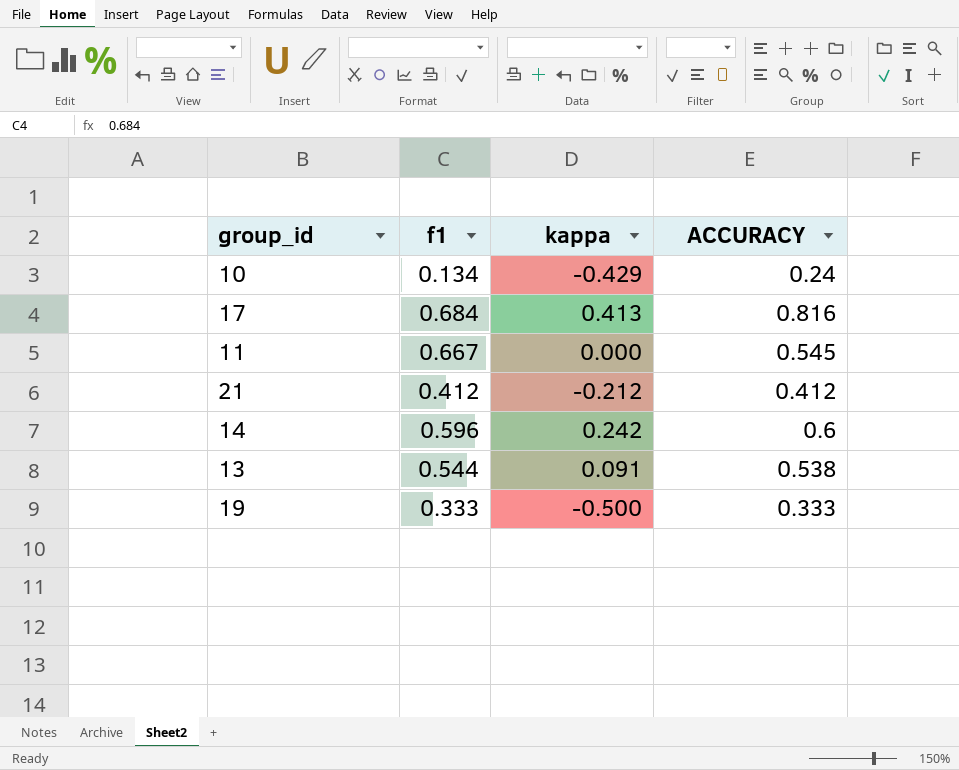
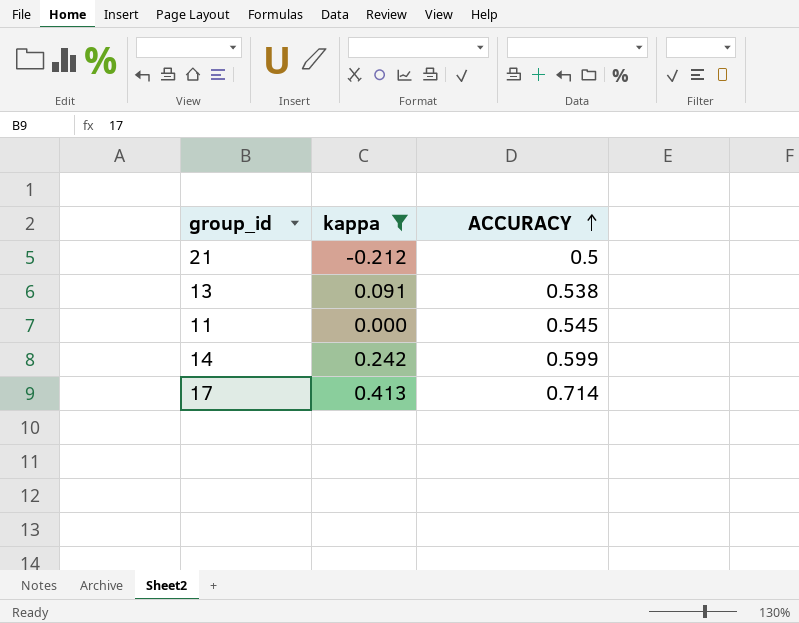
filter: none -> kappa >= -0.212
row order: none -> ACCURACY ascending
column f1 | position: 2 -> none
21 | ACCURACY: 0.412 -> 0.5
14 | ACCURACY: 0.6 -> 0.599
17 | ACCURACY: 0.816 -> 0.714

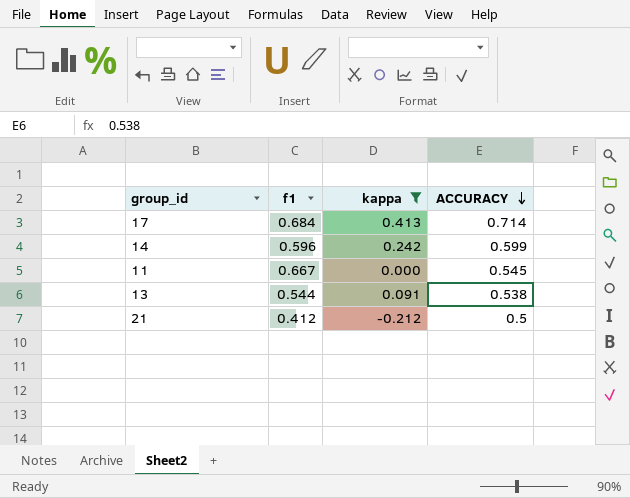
row order: ACCURACY ascending -> ACCURACY descending
column f1 | position: none -> 2

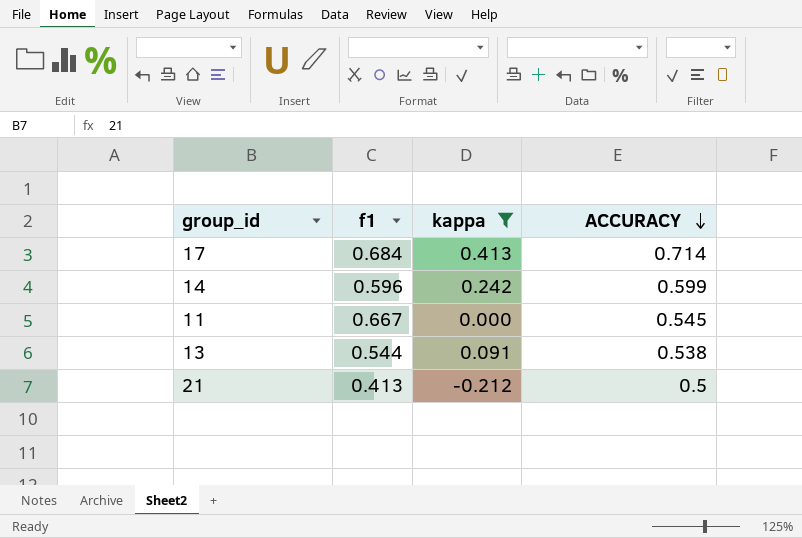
21 | f1: 0.412 -> 0.413

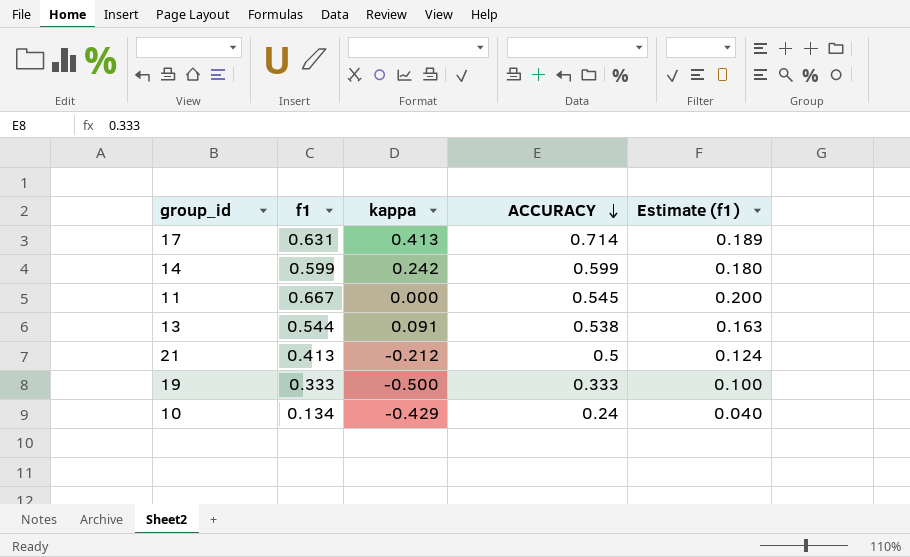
filter: kappa >= -0.212 -> none
column Estimate (f1) | formula: none -> [f1] * 0.3
17 | f1: 0.684 -> 0.631
14 | f1: 0.596 -> 0.599

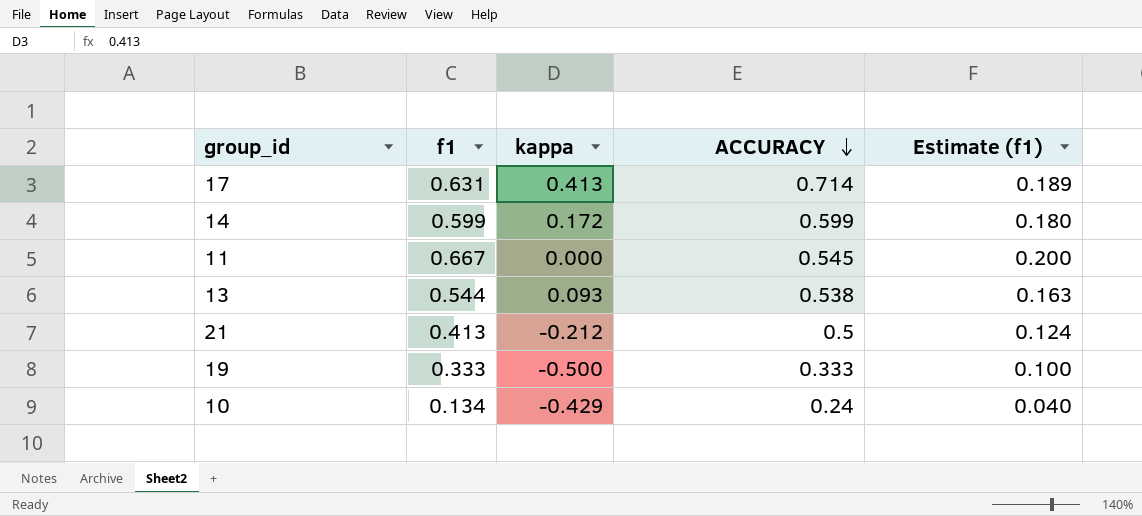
14 | kappa: 0.242 -> 0.172
13 | kappa: 0.091 -> 0.093

